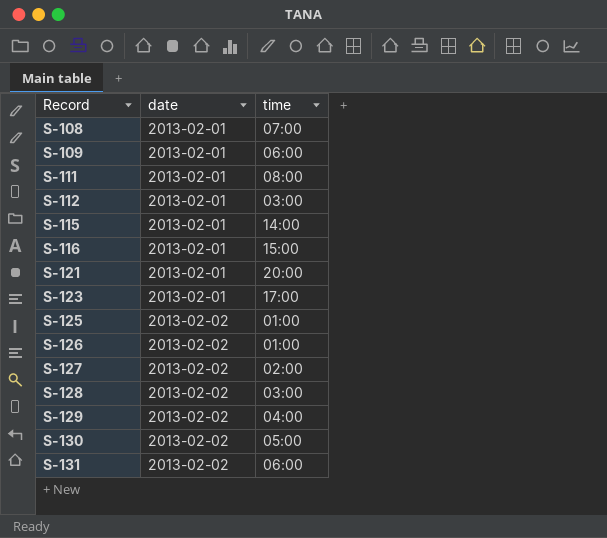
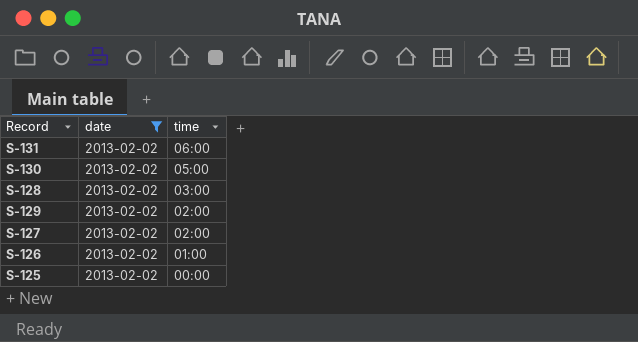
filter: none -> date = 2013-02-02
row order: Record ascending -> time descending
S-129 | time: 04:00 -> 02:00
S-125 | time: 01:00 -> 00:00

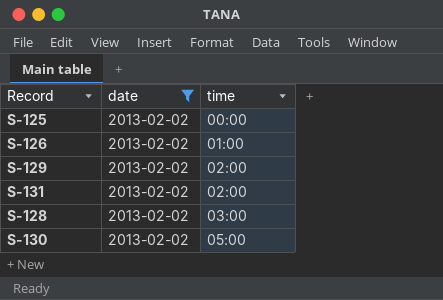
row order: time descending -> time ascending
row S-127: 2013-02-02 | 02:00 -> none
S-131 | time: 06:00 -> 02:00

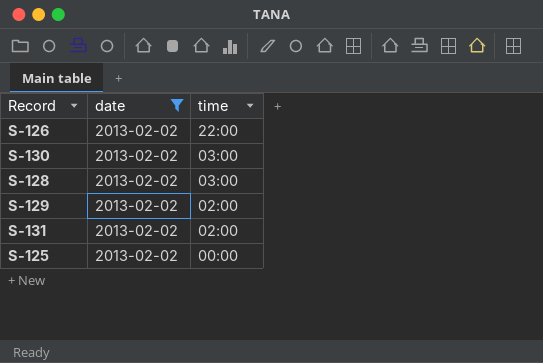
row order: time ascending -> time descending
S-126 | time: 01:00 -> 22:00
S-130 | time: 05:00 -> 03:00

